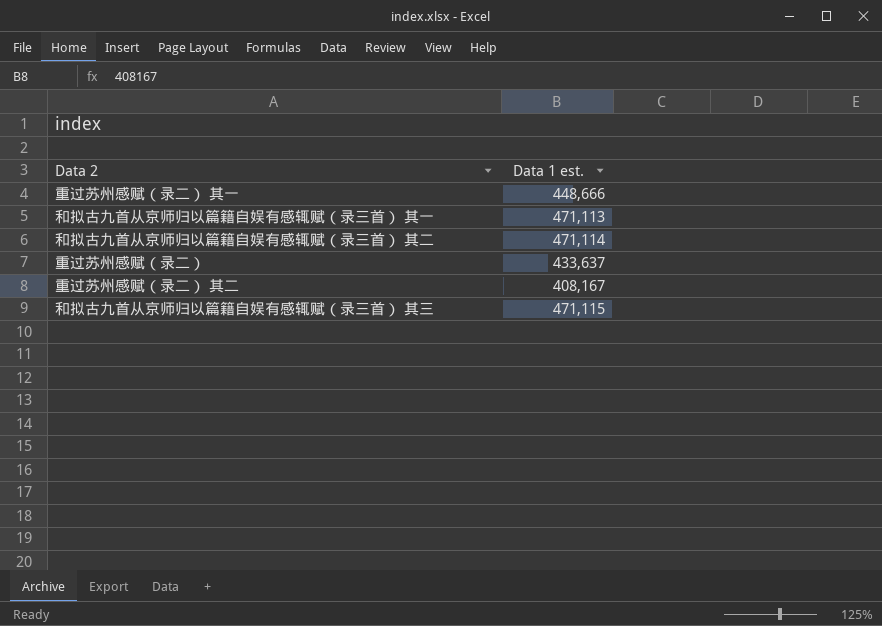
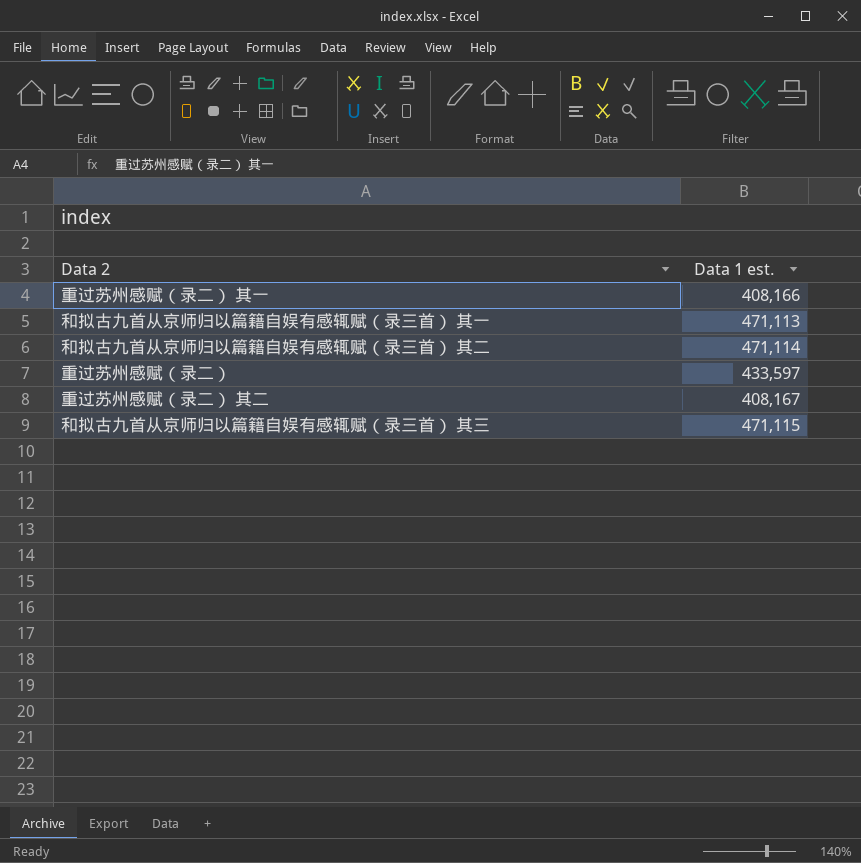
重过苏州感赋（录二） 其一 | Data 1 est.: 448,666 -> 408,166
重过苏州感赋（录二） | Data 1 est.: 433,637 -> 433,597

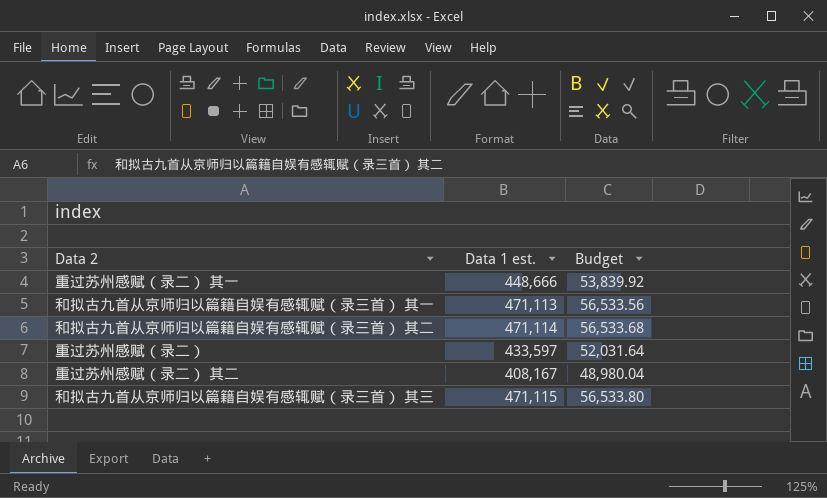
column Budget | formula: none -> [Data 1 est.] * 0.12
重过苏州感赋（录二） 其一 | Data 1 est.: 408,166 -> 448,666

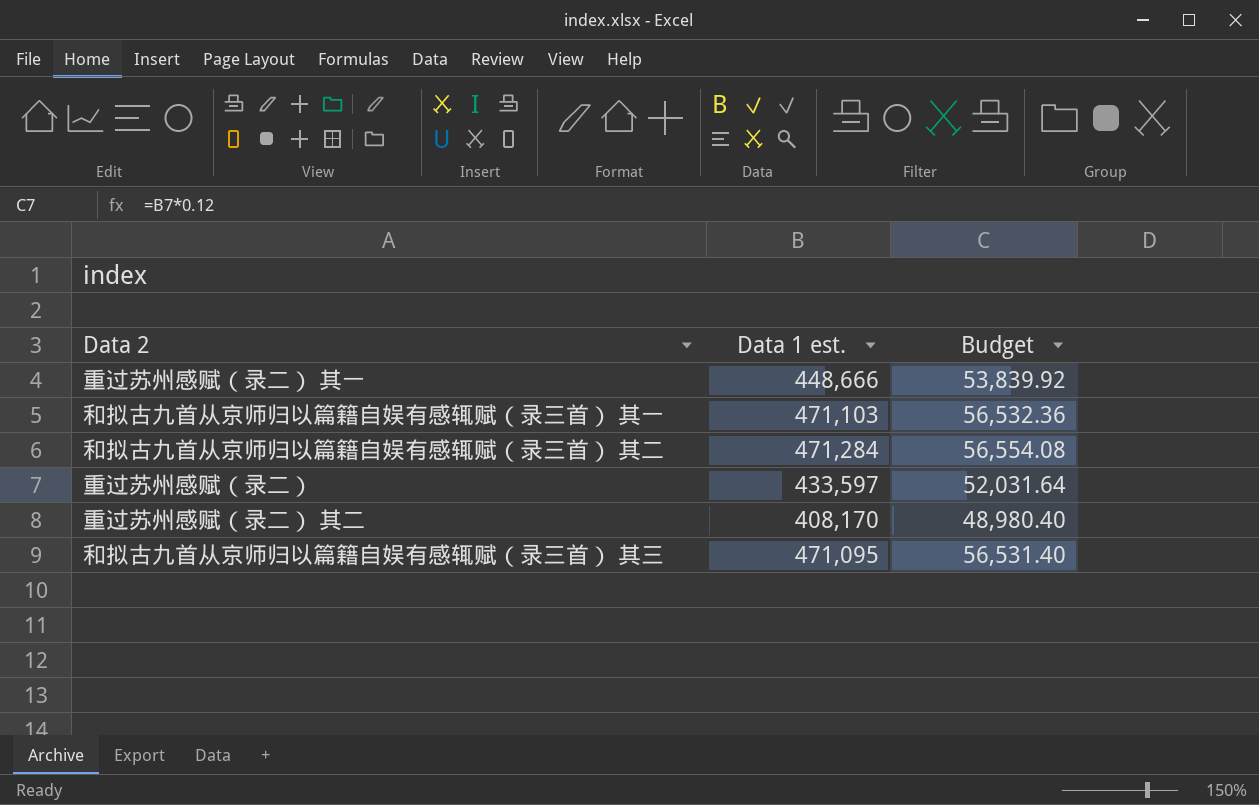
和拟古九首从京师归以篇籍自娱有感辄赋（录三首） 其一 | Data 1 est.: 471,113 -> 471,103
和拟古九首从京师归以篇籍自娱有感辄赋（录三首） 其一 | Budget: 56,533.56 -> 56,532.36
和拟古九首从京师归以篇籍自娱有感辄赋（录三首） 其二 | Data 1 est.: 471,114 -> 471,284
和拟古九首从京师归以篇籍自娱有感辄赋（录三首） 其二 | Budget: 56,533.68 -> 56,554.08
重过苏州感赋（录二） 其二 | Data 1 est.: 408,167 -> 408,170
重过苏州感赋（录二） 其二 | Budget: 48,980.04 -> 48,980.40
和拟古九首从京师归以篇籍自娱有感辄赋（录三首） 其三 | Data 1 est.: 471,115 -> 471,095
和拟古九首从京师归以篇籍自娱有感辄赋（录三首） 其三 | Budget: 56,533.80 -> 56,531.40

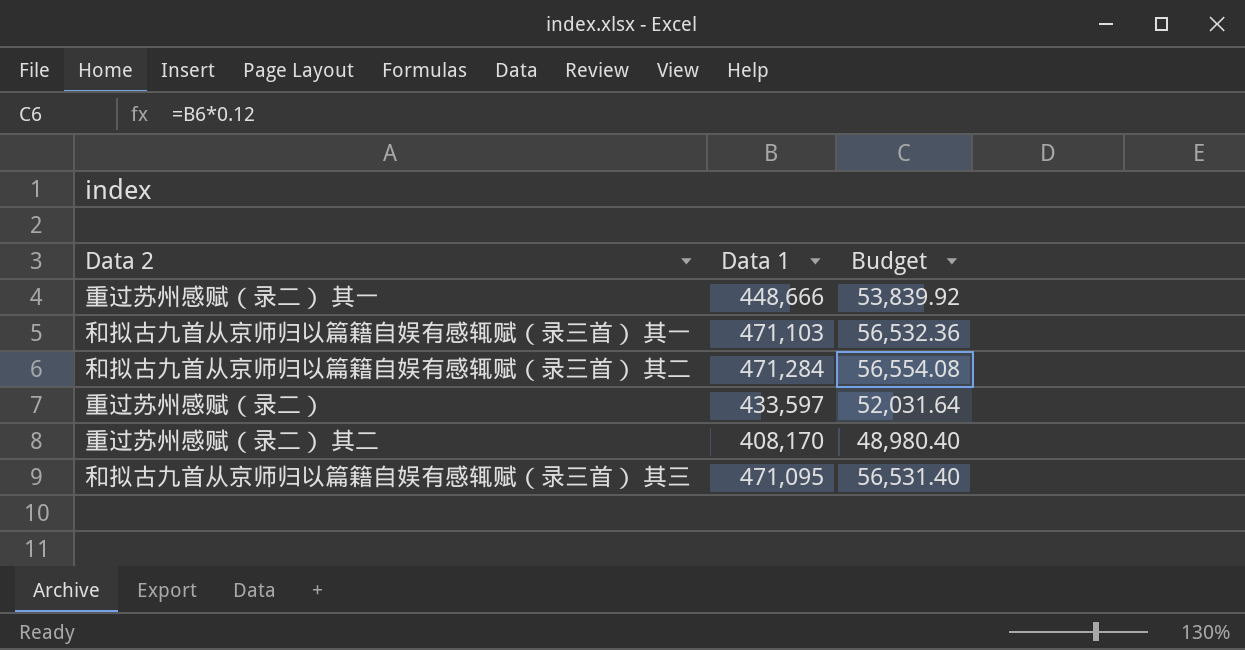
column name: Data 1 est. -> Data 1

